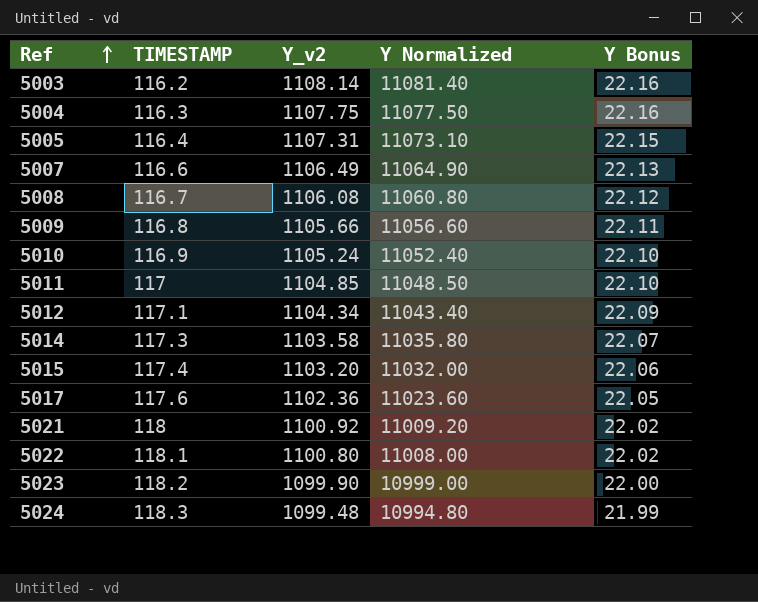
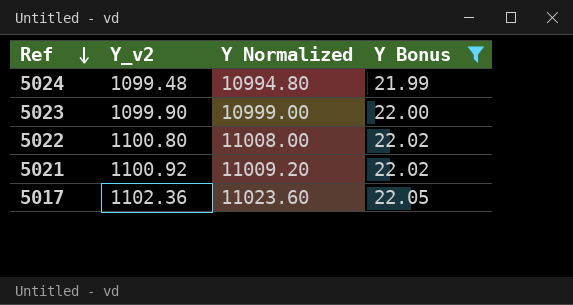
filter: none -> Y Bonus <= 22.05
row order: Ref ascending -> Ref descending
column TIMESTAMP | position: 2 -> none

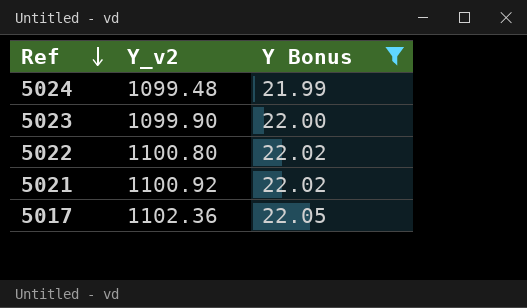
column Y Normalized | formula: [Y_v2] * 10 -> none

